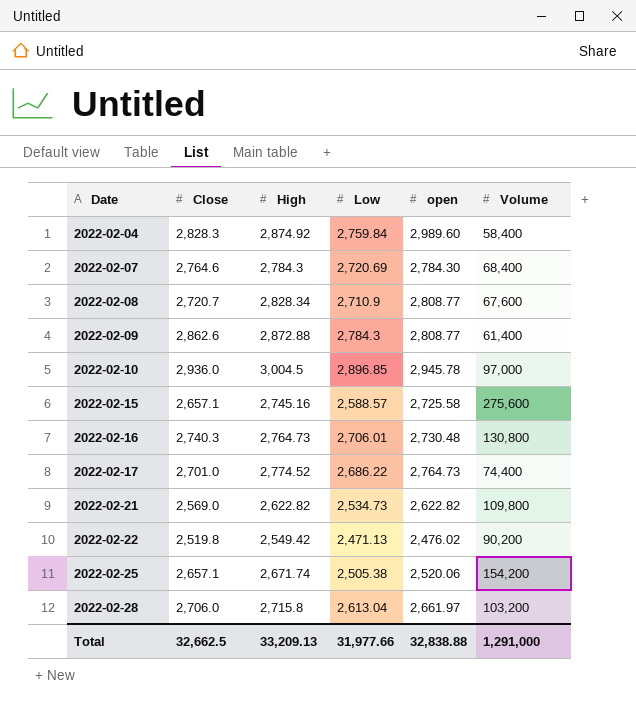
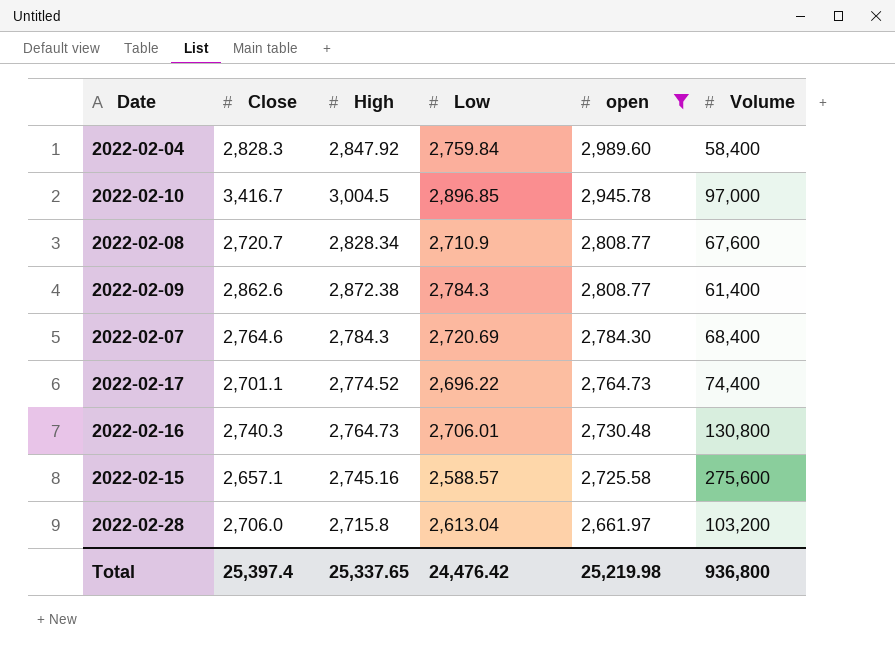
filter: none -> open >= 2,661.97
row order: Date ascending -> open descending
2022-02-04 | High: 2,874.92 -> 2,847.92
2022-02-10 | Close: 2,936.0 -> 3,416.7
2022-02-09 | High: 2,872.88 -> 2,872.38
2022-02-17 | Close: 2,701.0 -> 2,701.1
2022-02-17 | Low: 2,686.22 -> 2,696.22
Total | Close: 32,662.5 -> 25,397.4
Total | High: 33,209.13 -> 25,337.65
Total | Low: 31,977.66 -> 24,476.42
Total | open: 32,838.88 -> 25,219.98
Total | Volume: 1,291,000 -> 936,800

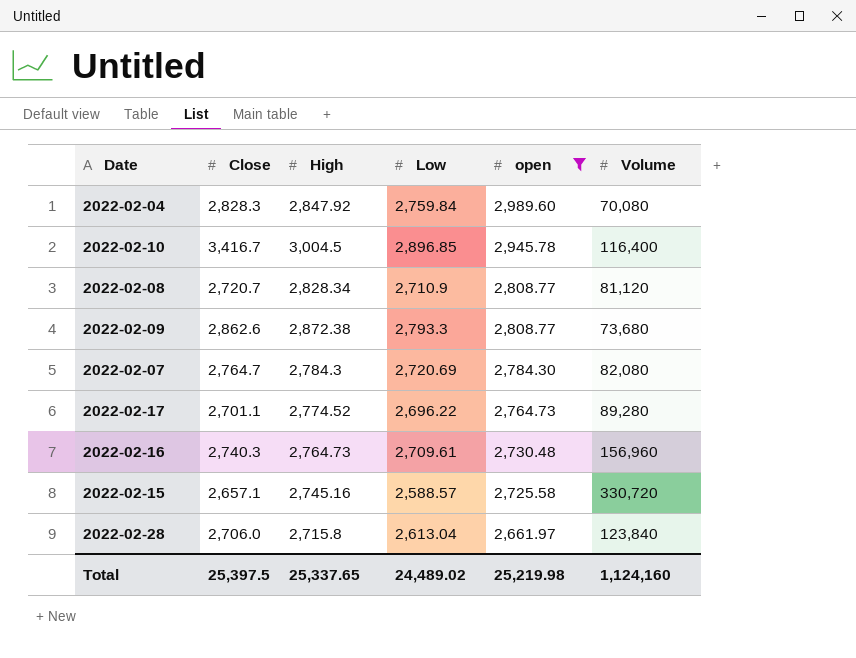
2022-02-04 | Volume: 58,400 -> 70,080
2022-02-10 | Volume: 97,000 -> 116,400
2022-02-08 | Volume: 67,600 -> 81,120
2022-02-09 | Low: 2,784.3 -> 2,793.3
2022-02-09 | Volume: 61,400 -> 73,680
2022-02-07 | Close: 2,764.6 -> 2,764.7
2022-02-07 | Volume: 68,400 -> 82,080
2022-02-17 | Volume: 74,400 -> 89,280
2022-02-16 | Low: 2,706.01 -> 2,709.61
2022-02-16 | Volume: 130,800 -> 156,960
2022-02-15 | Volume: 275,600 -> 330,720
2022-02-28 | Volume: 103,200 -> 123,840
Total | Close: 25,397.4 -> 25,397.5
Total | Low: 24,476.42 -> 24,489.02
Total | Volume: 936,800 -> 1,124,160

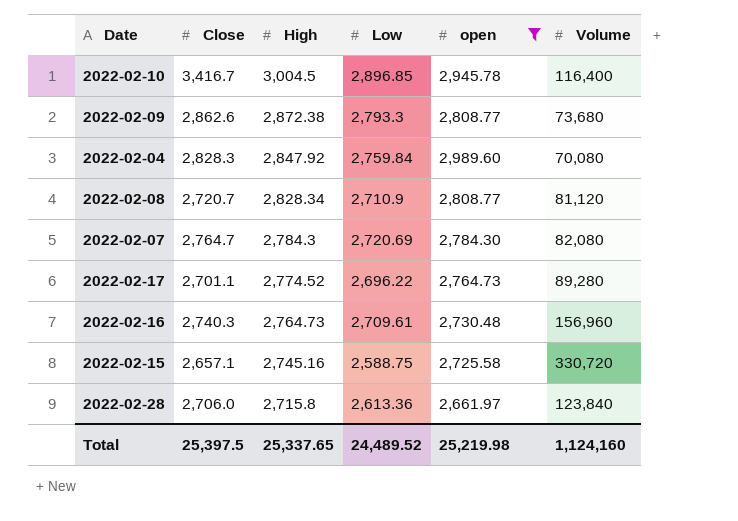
row order: open descending -> High descending
2022-02-15 | Low: 2,588.57 -> 2,588.75
2022-02-28 | Low: 2,613.04 -> 2,613.36
Total | Low: 24,489.02 -> 24,489.52

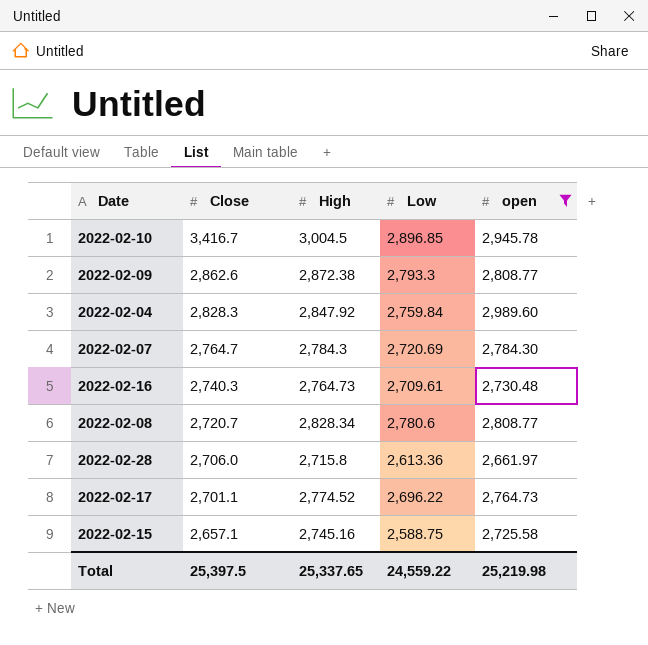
row order: High descending -> Close descending
column Volume | position: 6 -> none
2022-02-08 | Low: 2,710.9 -> 2,780.6
Total | Low: 24,489.52 -> 24,559.22

